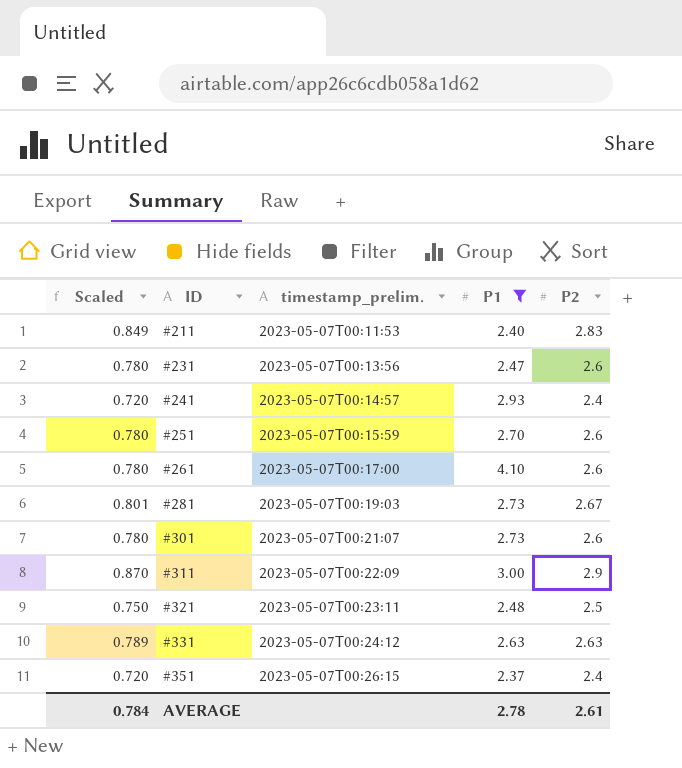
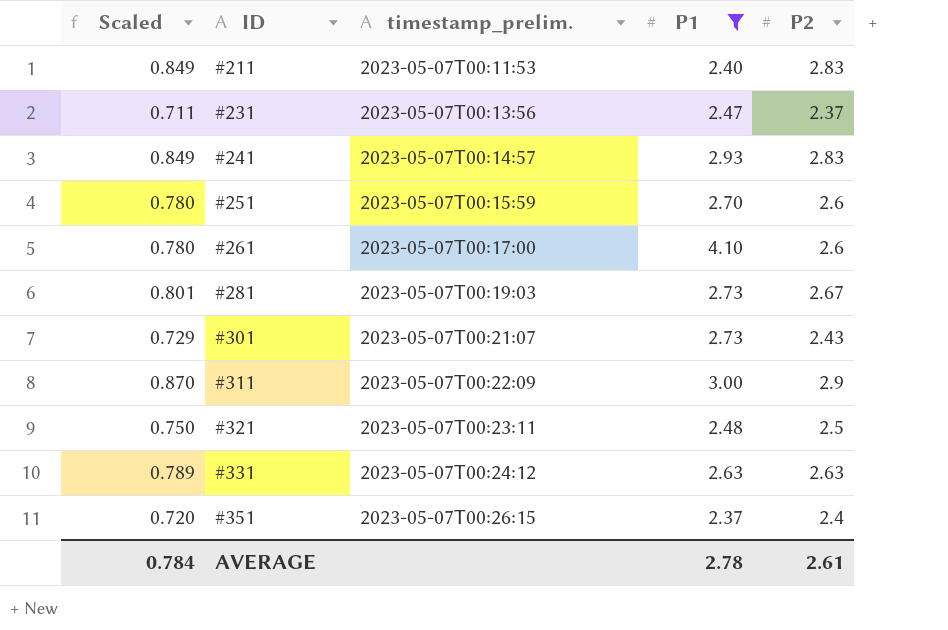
#231 | Scaled: 0.780 -> 0.711
#231 | P2: 2.6 -> 2.37
#241 | Scaled: 0.720 -> 0.849
#241 | P2: 2.4 -> 2.83
#301 | Scaled: 0.780 -> 0.729
#301 | P2: 2.6 -> 2.43

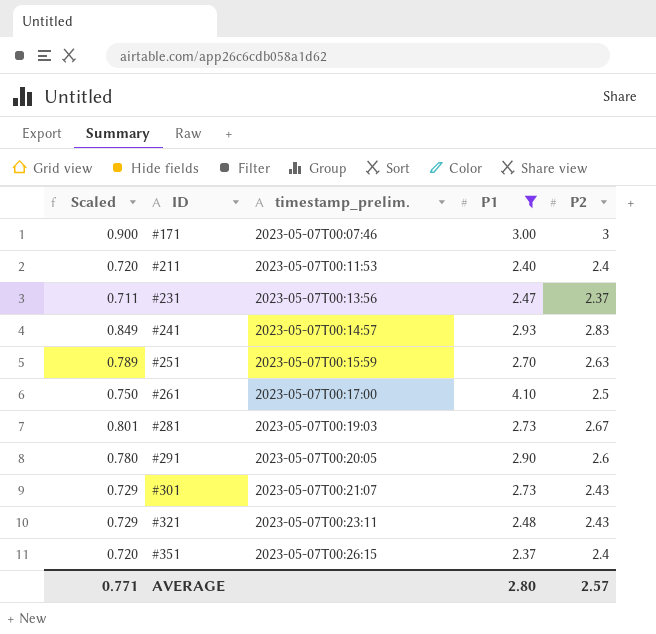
row #311: 0.870 | 2023-05-07T00:22:09 | 3.00 | 2.9 -> none
row #331: 0.789 | 2023-05-07T00:24:12 | 2.63 | 2.63 -> none
row #171: none -> 0.900 | 2023-05-07T00:07:46 | 3.00 | 3
#211 | Scaled: 0.849 -> 0.720
#211 | P2: 2.83 -> 2.4
#251 | Scaled: 0.780 -> 0.789
#251 | P2: 2.6 -> 2.63
#261 | Scaled: 0.780 -> 0.750
#261 | P2: 2.6 -> 2.5
row #291: none -> 0.780 | 2023-05-07T00:20:05 | 2.90 | 2.6
#321 | Scaled: 0.750 -> 0.729
#321 | P2: 2.5 -> 2.43
AVERAGE | Scaled: 0.784 -> 0.771
AVERAGE | P1: 2.78 -> 2.80
AVERAGE | P2: 2.61 -> 2.57

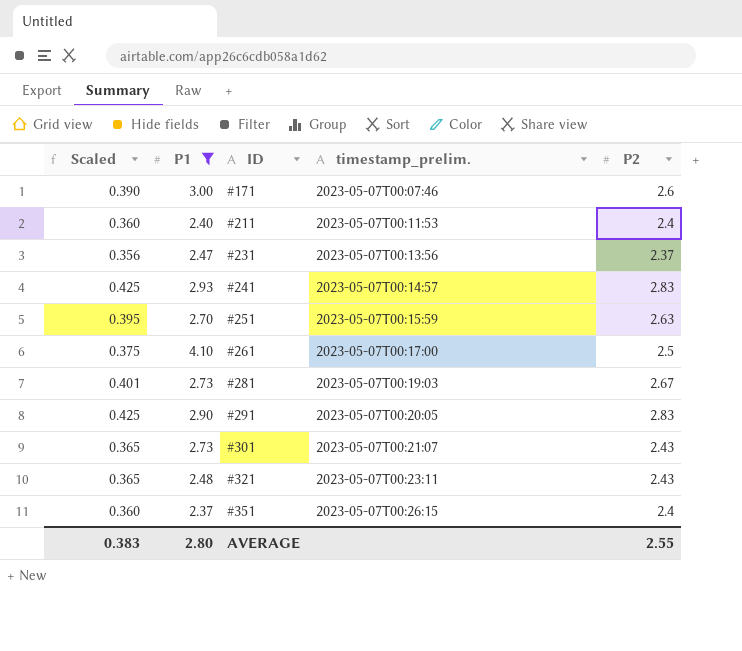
column Scaled | formula: [P2] * 0.3 -> [P2] * 0.15
column P1 | position: 4 -> 2
#171 | P2: 3 -> 2.6
#291 | P2: 2.6 -> 2.83
AVERAGE | Scaled: 0.771 -> 0.383
AVERAGE | P2: 2.57 -> 2.55

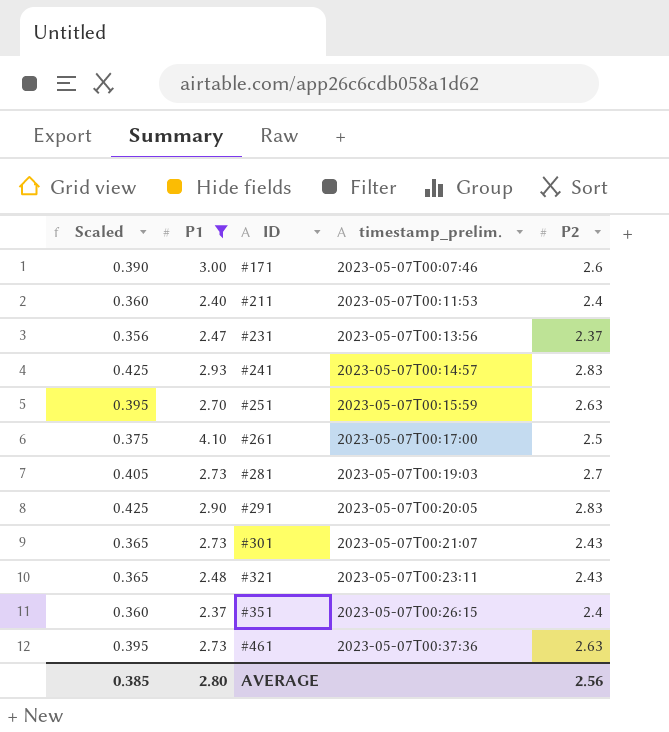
#281 | Scaled: 0.401 -> 0.405
#281 | P2: 2.67 -> 2.7
row #461: none -> 0.395 | 2.73 | 2023-05-07T00:37:36 | 2.63
AVERAGE | Scaled: 0.383 -> 0.385
AVERAGE | P2: 2.55 -> 2.56

